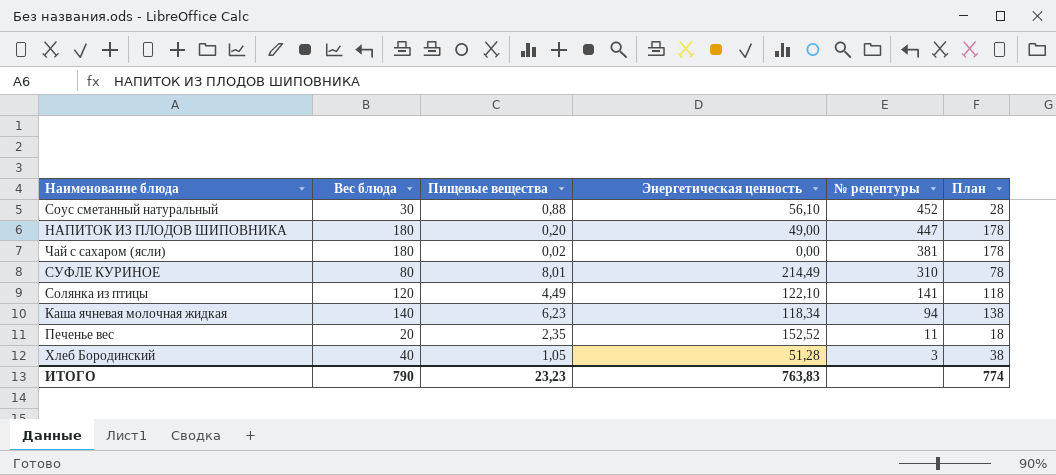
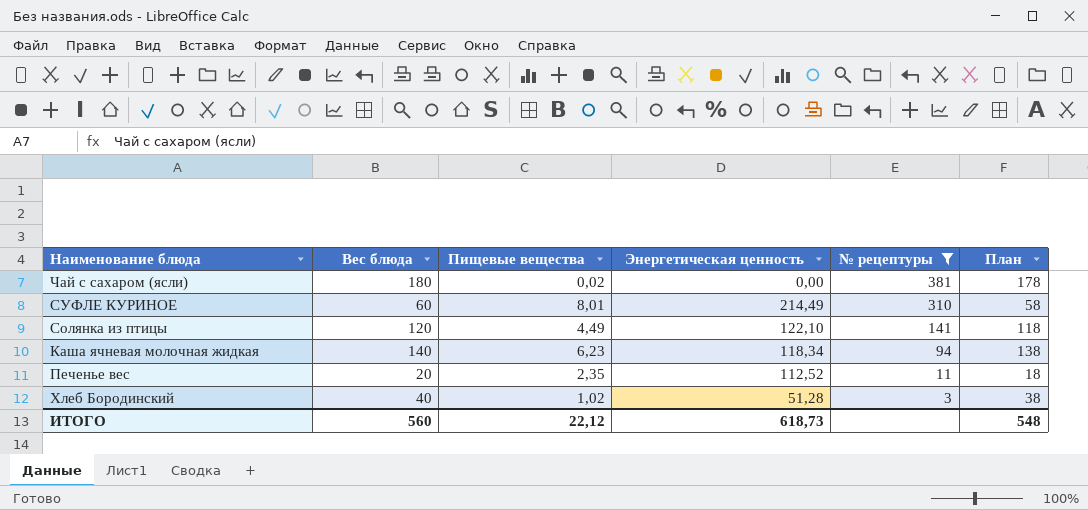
filter: none -> № рецептуры <= 381
СУФЛЕ КУРИНОЕ | Вес блюда: 80 -> 60
СУФЛЕ КУРИНОЕ | План: 78 -> 58
Печенье вес | Энергетическая ценность: 152,52 -> 112,52
Хлеб Бородинский | Пищевые вещества: 1,05 -> 1,02
ИТОГО | Вес блюда: 790 -> 560
ИТОГО | Пищевые вещества: 23,23 -> 22,12
ИТОГО | Энергетическая ценность: 763,83 -> 618,73
ИТОГО | План: 774 -> 548

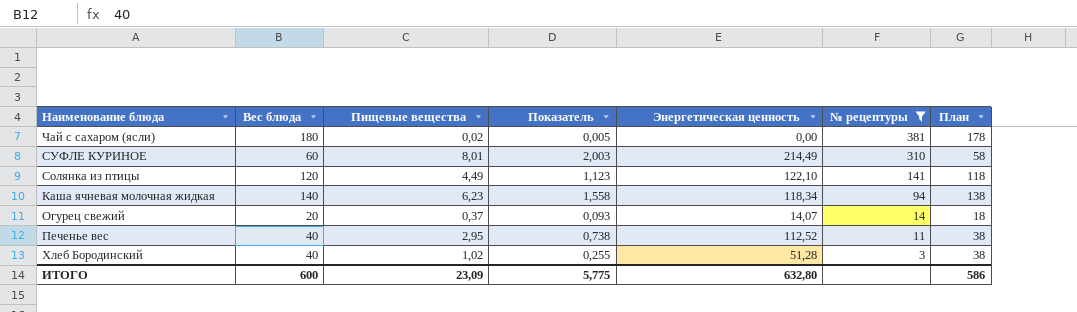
column Показатель | formula: none -> [Пищевые вещества] * 0,25
row Огурец свежий: none -> 20 | 0,37 | 0,093 | 14,07 | 14 | 18
Печенье вес | Вес блюда: 20 -> 40
Печенье вес | Пищевые вещества: 2,35 -> 2,95
Печенье вес | План: 18 -> 38
ИТОГО | Вес блюда: 560 -> 600
ИТОГО | Пищевые вещества: 22,12 -> 23,09
ИТОГО | Энергетическая ценность: 618,73 -> 632,80
ИТОГО | План: 548 -> 586

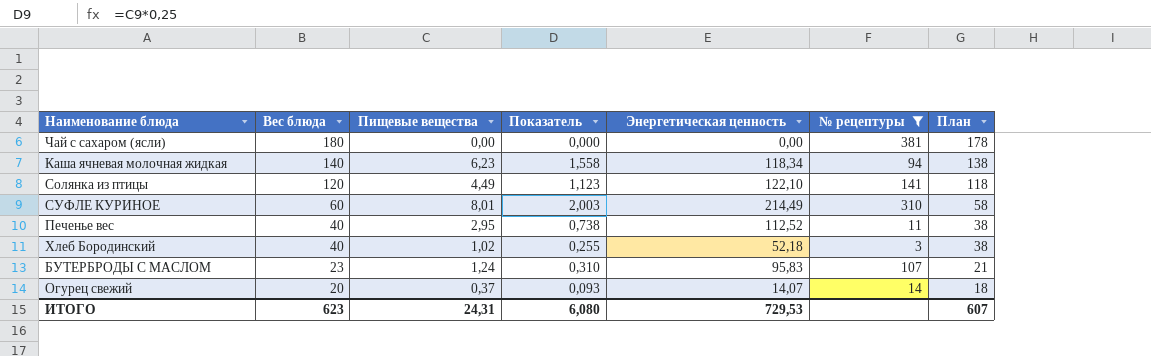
row order: № рецептуры descending -> Вес блюда descending
Чай с сахаром (ясли) | Пищевые вещества: 0,02 -> 0,00
Чай с сахаром (ясли) | Показатель: 0,005 -> 0,000
Хлеб Бородинский | Энергетическая ценность: 51,28 -> 52,18
row БУТЕРБРОДЫ С МАСЛОМ: none -> 23 | 1,24 | 0,310 | 95,83 | 107 | 21
ИТОГО | Вес блюда: 600 -> 623
ИТОГО | Пищевые вещества: 23,09 -> 24,31
ИТОГО | Показатель: 5,775 -> 6,080
ИТОГО | Энергетическая ценность: 632,80 -> 729,53
ИТОГО | План: 586 -> 607

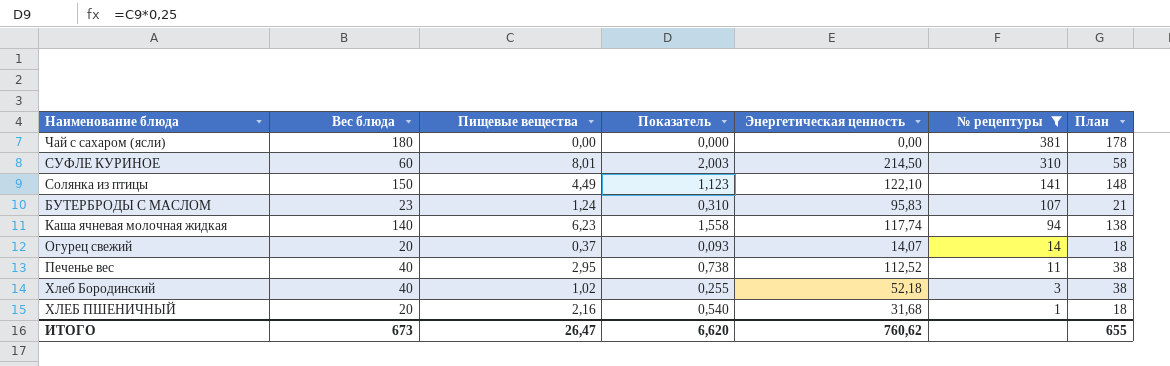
row order: Вес блюда descending -> № рецептуры descending
СУФЛЕ КУРИНОЕ | Энергетическая ценность: 214,49 -> 214,50
Солянка из птицы | Вес блюда: 120 -> 150
Солянка из птицы | План: 118 -> 148
Каша ячневая молочная жидкая | Энергетическая ценность: 118,34 -> 117,74
row ХЛЕБ ПШЕНИЧНЫЙ: none -> 20 | 2,16 | 0,540 | 31,68 | 1 | 18
ИТОГО | Вес блюда: 623 -> 673
ИТОГО | Пищевые вещества: 24,31 -> 26,47
ИТОГО | Показатель: 6,080 -> 6,620
ИТОГО | Энергетическая ценность: 729,53 -> 760,62
ИТОГО | План: 607 -> 655

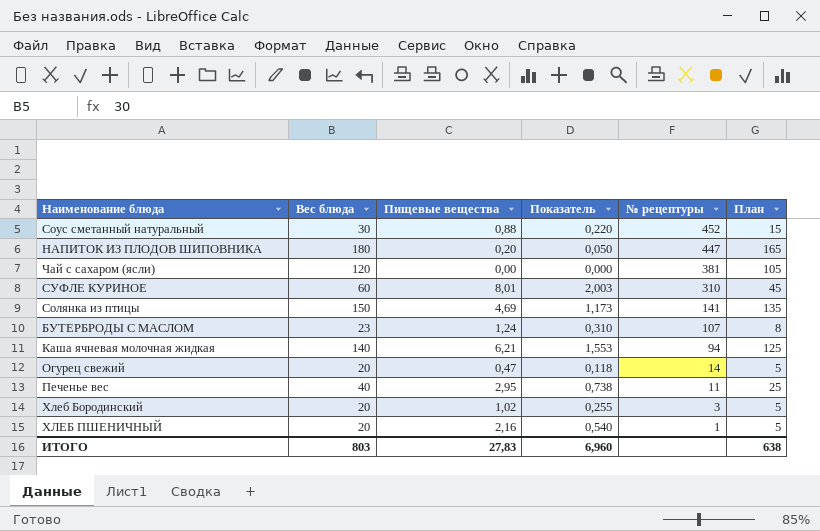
filter: № рецептуры <= 381 -> none
column Энергетическая ценность | position: 5 -> none
column План | formula: [Вес блюда] - 2 -> [Вес блюда] - 15
Чай с сахаром (ясли) | Вес блюда: 180 -> 120
Солянка из птицы | Пищевые вещества: 4,49 -> 4,69
Солянка из птицы | Показатель: 1,123 -> 1,173
Каша ячневая молочная жидкая | Пищевые вещества: 6,23 -> 6,21
Каша ячневая молочная жидкая | Показатель: 1,558 -> 1,553
Огурец свежий | Пищевые вещества: 0,37 -> 0,47
Огурец свежий | Показатель: 0,093 -> 0,118
Хлеб Бородинский | Вес блюда: 40 -> 20
ИТОГО | Вес блюда: 673 -> 803
ИТОГО | Пищевые вещества: 26,47 -> 27,83
ИТОГО | Показатель: 6,620 -> 6,960
ИТОГО | План: 655 -> 638

